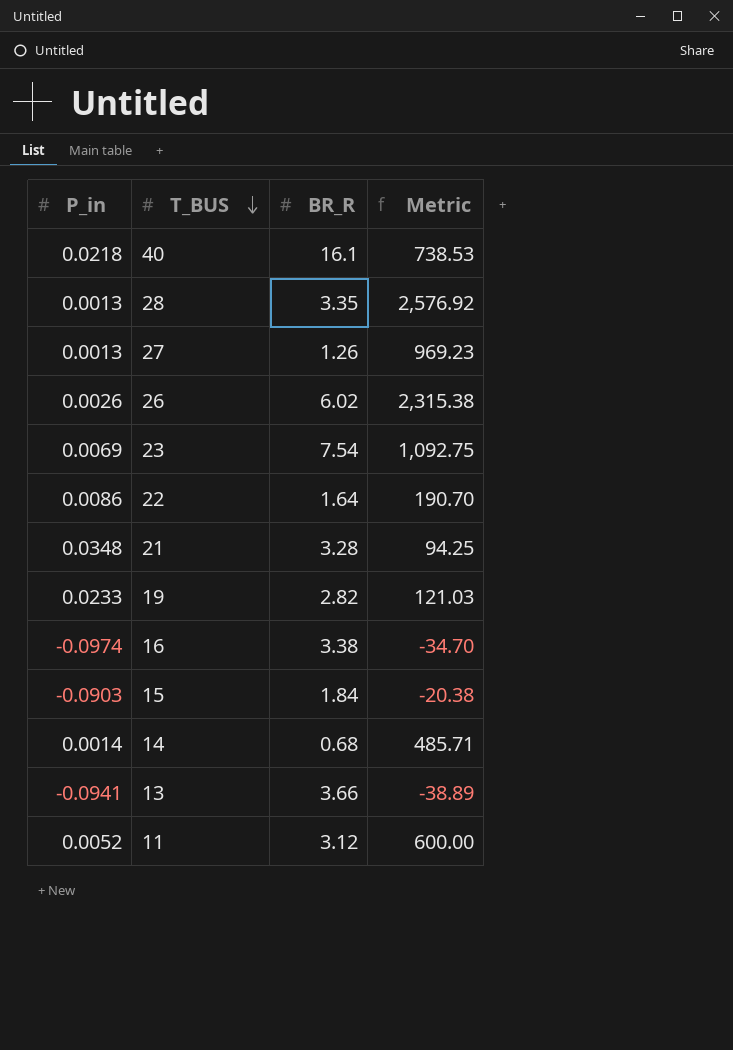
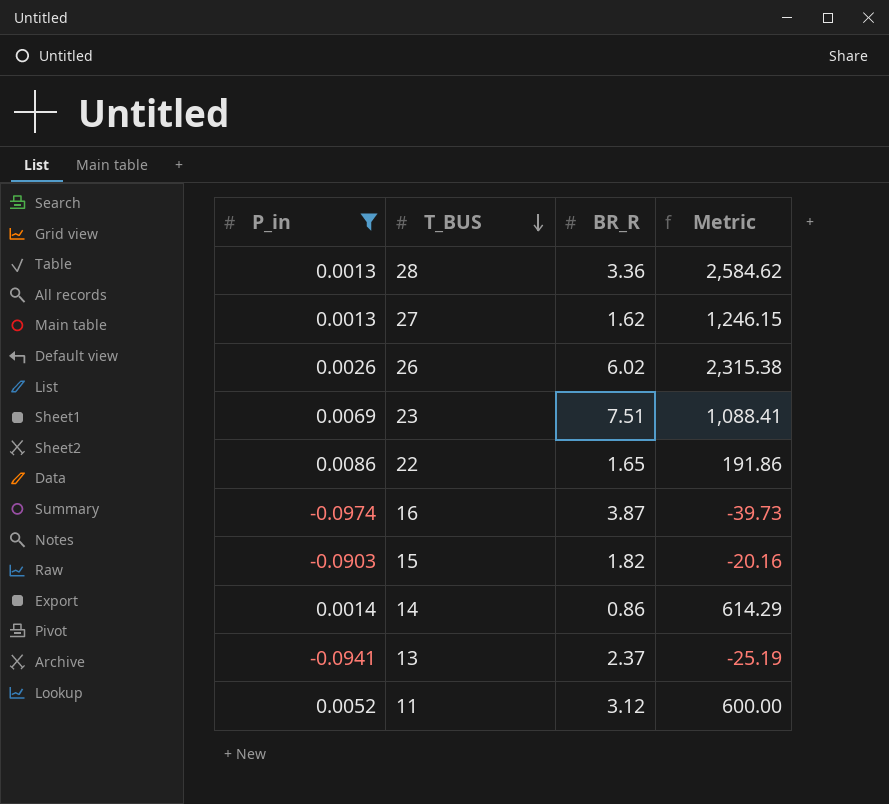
filter: none -> P_in <= 0.0086
28 | BR_R: 3.35 -> 3.36
28 | Metric: 2,576.92 -> 2,584.62
27 | BR_R: 1.26 -> 1.62
27 | Metric: 969.23 -> 1,246.15
23 | BR_R: 7.54 -> 7.51
23 | Metric: 1,092.75 -> 1,088.41
22 | BR_R: 1.64 -> 1.65
22 | Metric: 190.70 -> 191.86
16 | BR_R: 3.38 -> 3.87
16 | Metric: -34.70 -> -39.73
15 | BR_R: 1.84 -> 1.82
15 | Metric: -20.38 -> -20.16
14 | BR_R: 0.68 -> 0.86
14 | Metric: 485.71 -> 614.29
13 | BR_R: 3.66 -> 2.37
13 | Metric: -38.89 -> -25.19

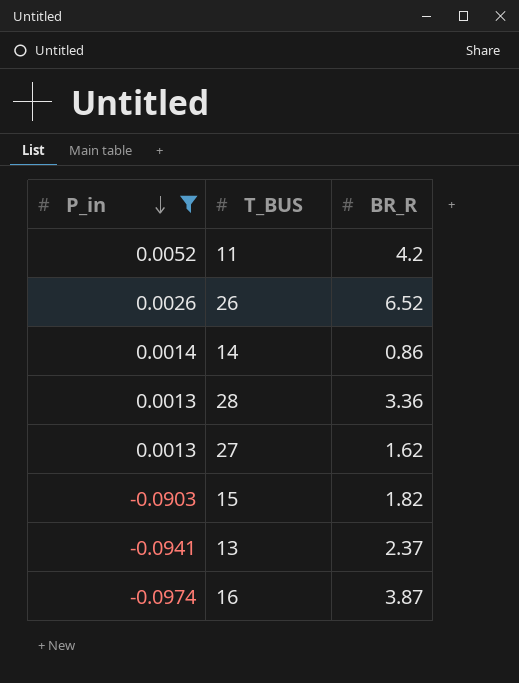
row order: T_BUS descending -> P_in descending
column Metric | formula: [BR_R] / [P_in] -> none
row 23: 0.0069 | 7.51 | 1,088.41 -> none
row 22: 0.0086 | 1.65 | 191.86 -> none
11 | BR_R: 3.12 -> 4.2
26 | BR_R: 6.02 -> 6.52

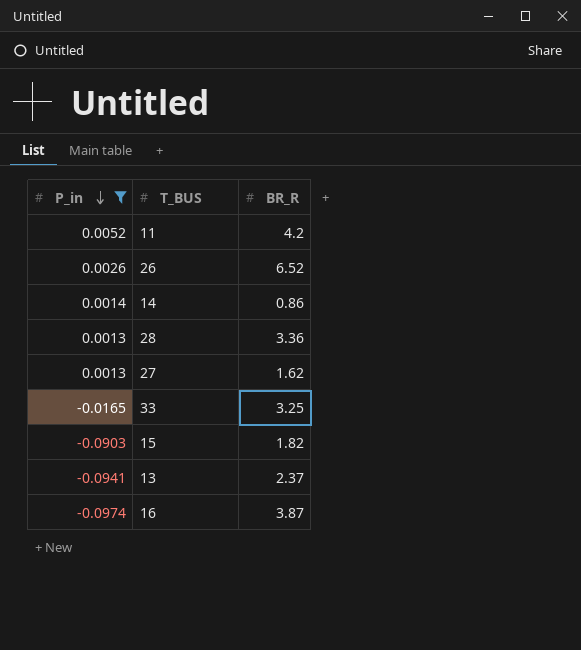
row 33: none -> -0.0165 | 3.25

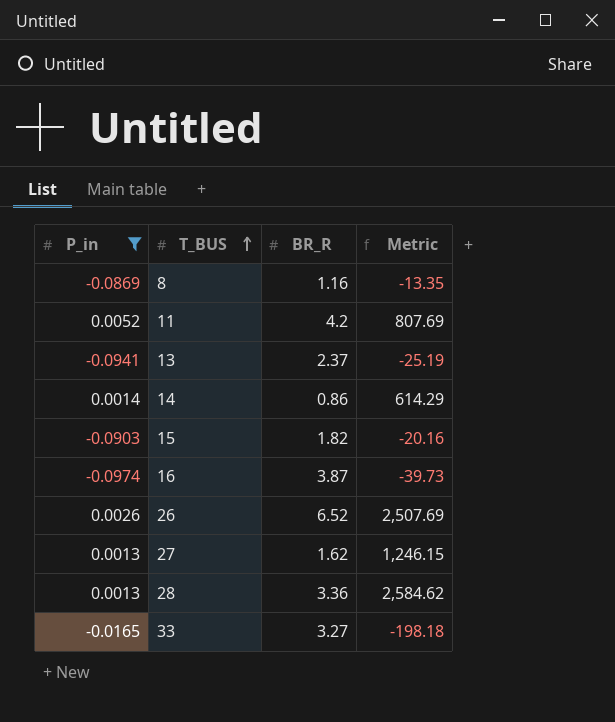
row order: P_in descending -> T_BUS ascending
column Metric | formula: none -> [BR_R] / [P_in]
row 8: none -> -0.0869 | 1.16 | -13.35
33 | BR_R: 3.25 -> 3.27

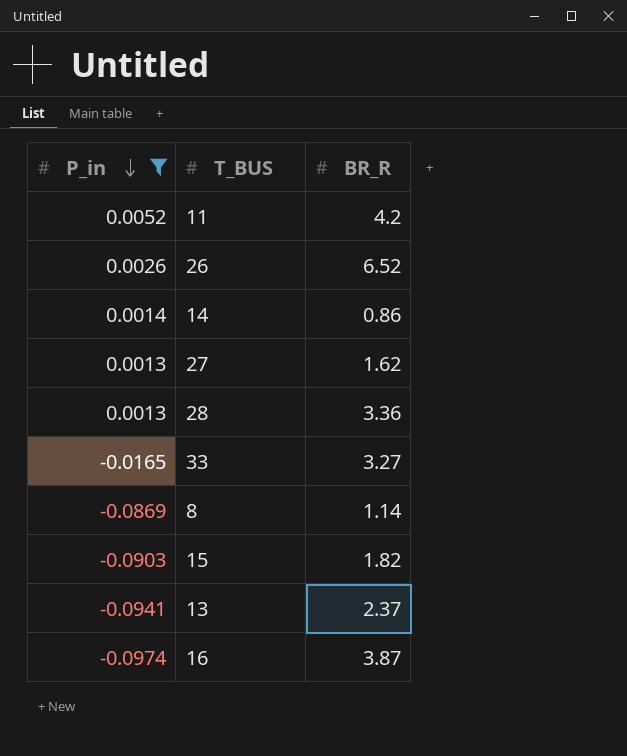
row order: T_BUS ascending -> P_in descending
column Metric | formula: [BR_R] / [P_in] -> none
8 | BR_R: 1.16 -> 1.14

